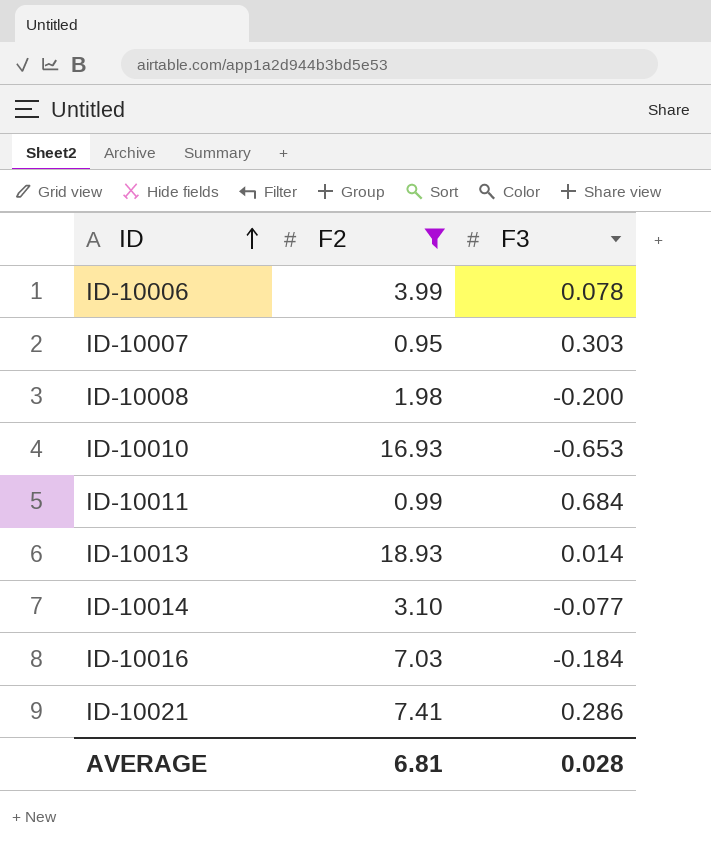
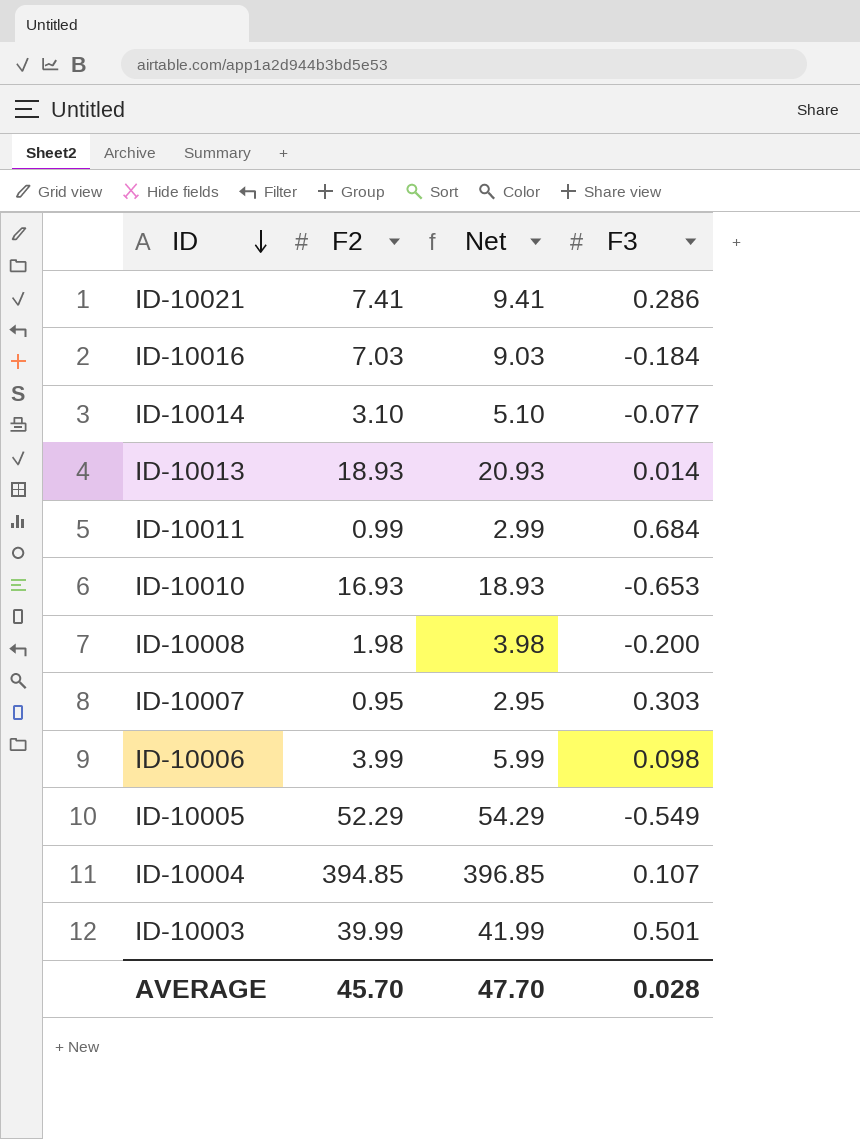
filter: F2 <= 18.93 -> none
row order: ID ascending -> ID descending
column Net | formula: none -> [F2] + 2
ID-10006 | F3: 0.078 -> 0.098
AVERAGE | F2: 6.81 -> 45.70

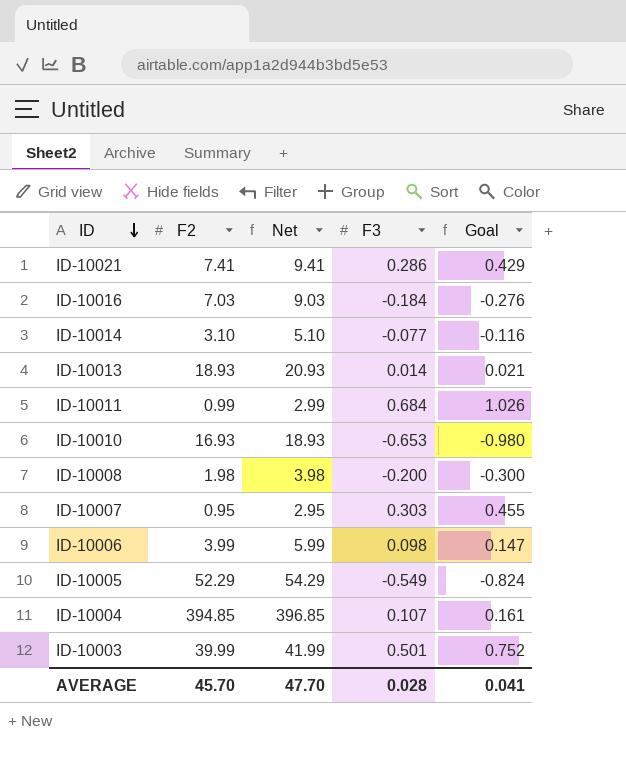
column Goal | formula: none -> [F3] * 1.5

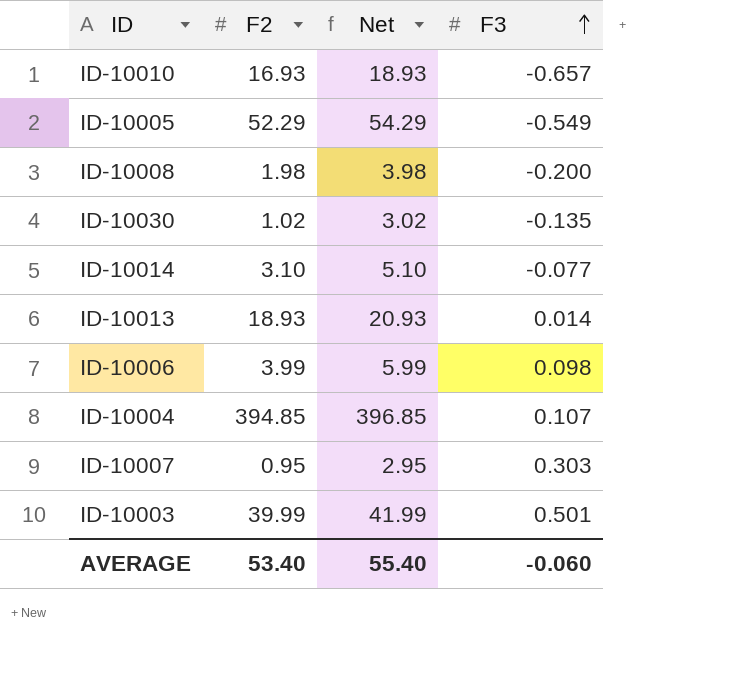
row order: ID descending -> F3 ascending
column Goal | formula: [F3] * 1.5 -> none
row ID-10021: 7.41 | 9.41 | 0.286 | 0.429 -> none
row ID-10016: 7.03 | 9.03 | -0.184 | -0.276 -> none
row ID-10011: 0.99 | 2.99 | 0.684 | 1.026 -> none
ID-10010 | F3: -0.653 -> -0.657
row ID-10030: none -> 1.02 | 3.02 | -0.135
AVERAGE | F2: 45.70 -> 53.40
AVERAGE | Net: 47.70 -> 55.40
AVERAGE | F3: 0.028 -> -0.060

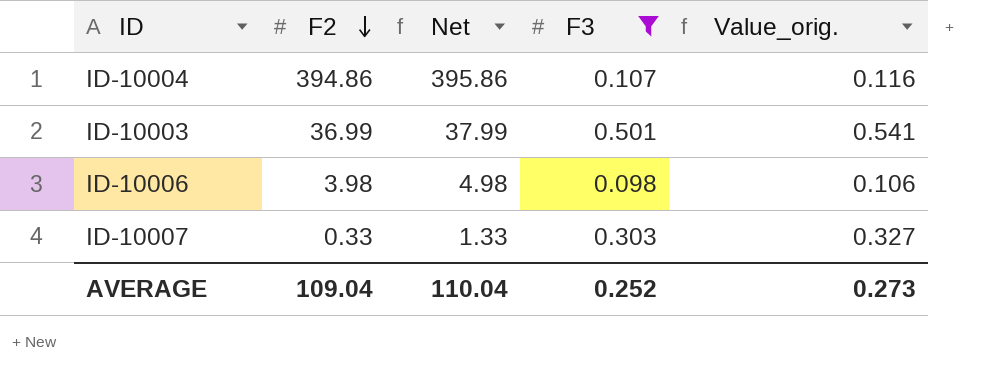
filter: none -> F3 >= 0.098
row order: F3 ascending -> F2 descending
column Net | formula: [F2] + 2 -> [F2] + 1
column Value_orig. | formula: none -> [F3] * 1.08
ID-10004 | F2: 394.85 -> 394.86
ID-10003 | F2: 39.99 -> 36.99
ID-10006 | F2: 3.99 -> 3.98
ID-10007 | F2: 0.95 -> 0.33
AVERAGE | F2: 53.40 -> 109.04
AVERAGE | Net: 55.40 -> 110.04
AVERAGE | F3: -0.060 -> 0.252

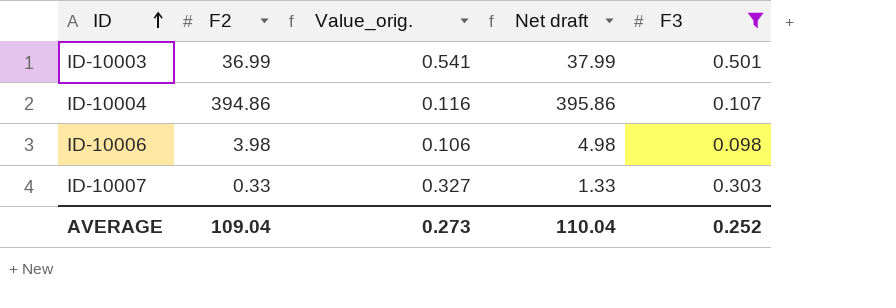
row order: F2 descending -> ID ascending
column Value_orig. | position: 5 -> 3
column name: Net -> Net draft

